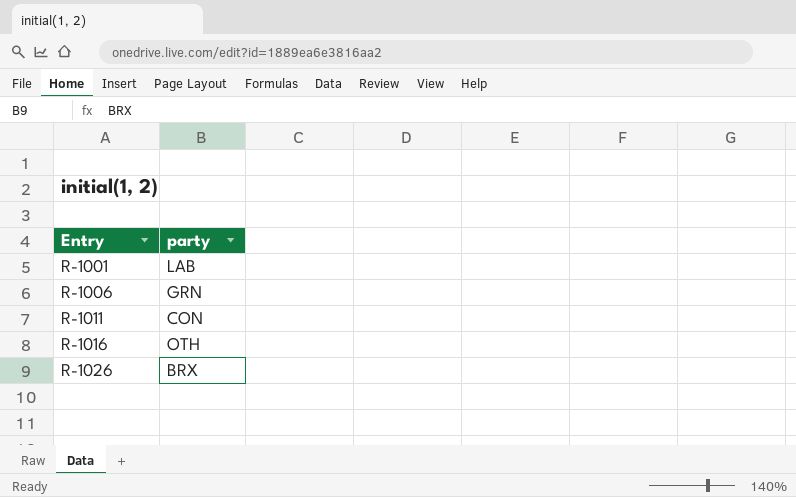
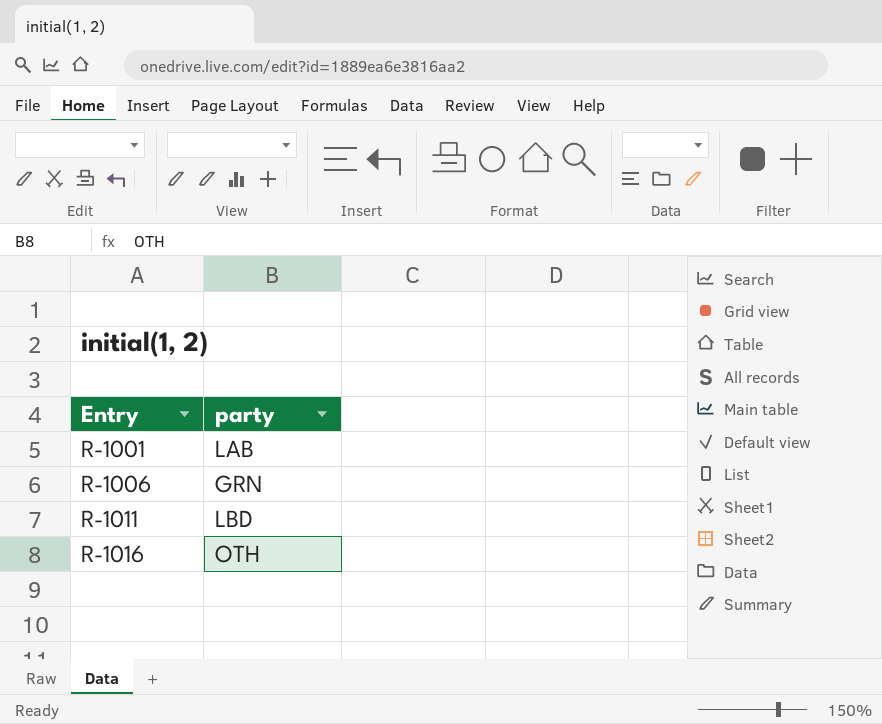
row R-1026: BRX -> none
R-1011 | party: CON -> LBD

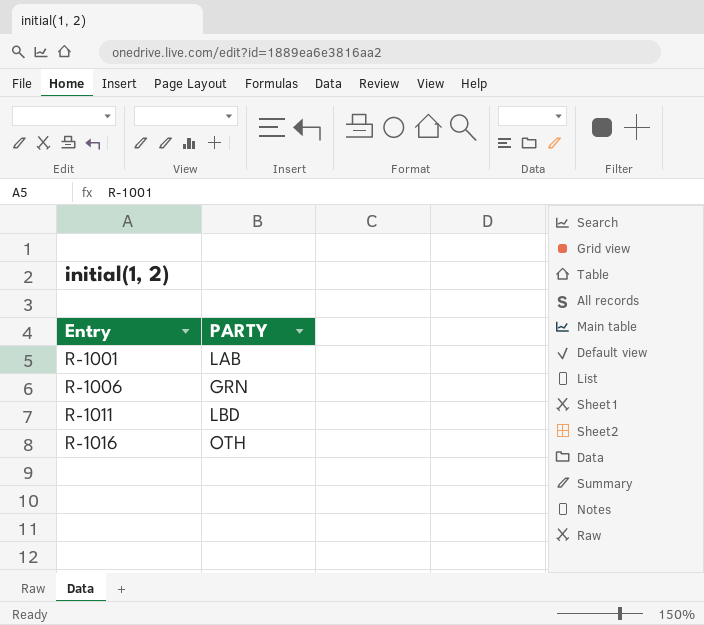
column name: party -> PARTY

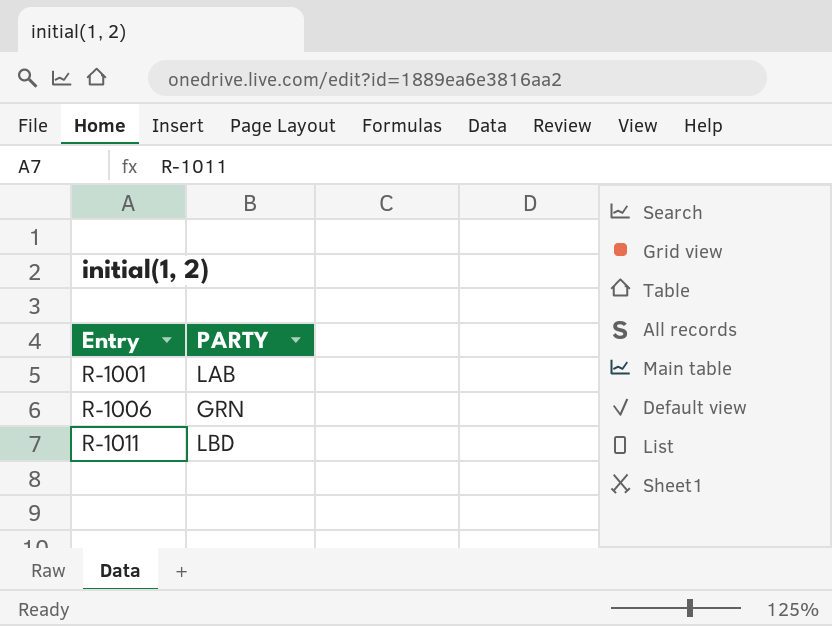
row R-1016: OTH -> none

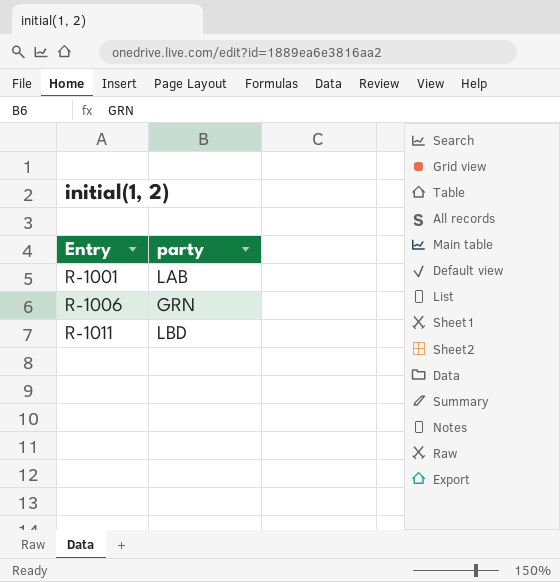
column name: PARTY -> party

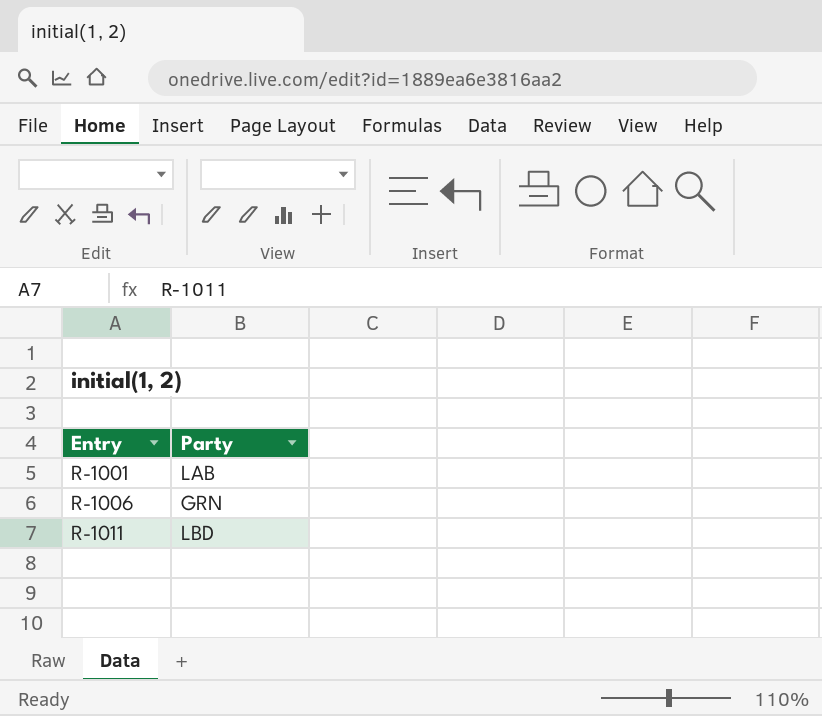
column name: party -> Party

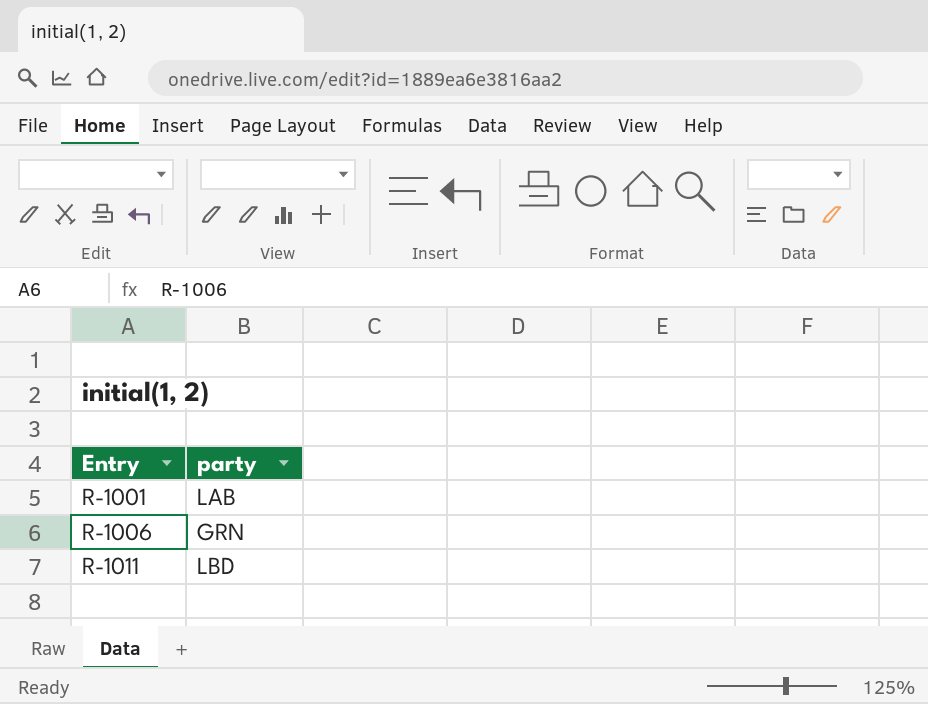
column name: Party -> party

